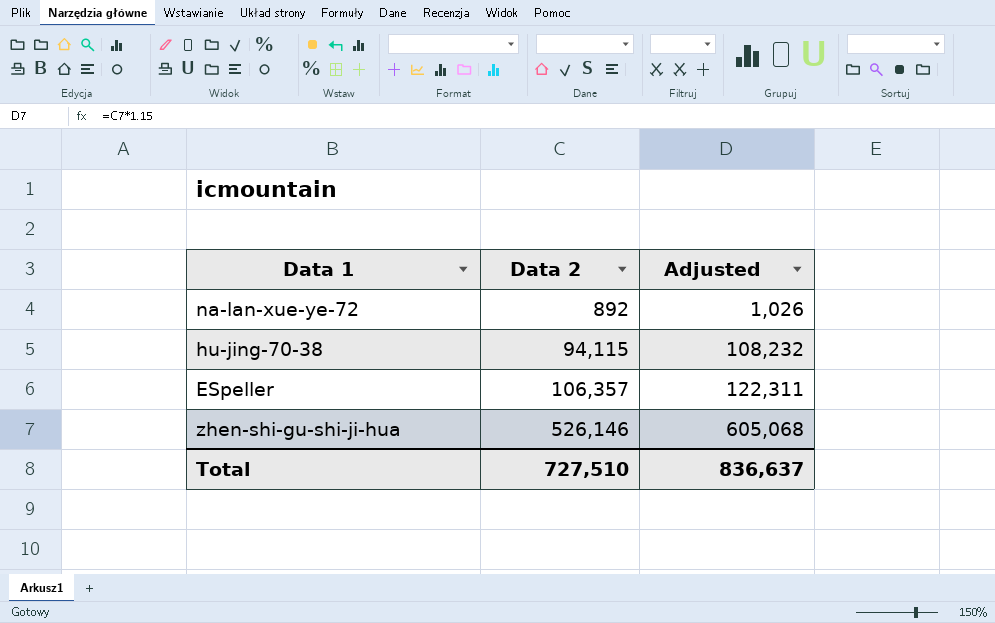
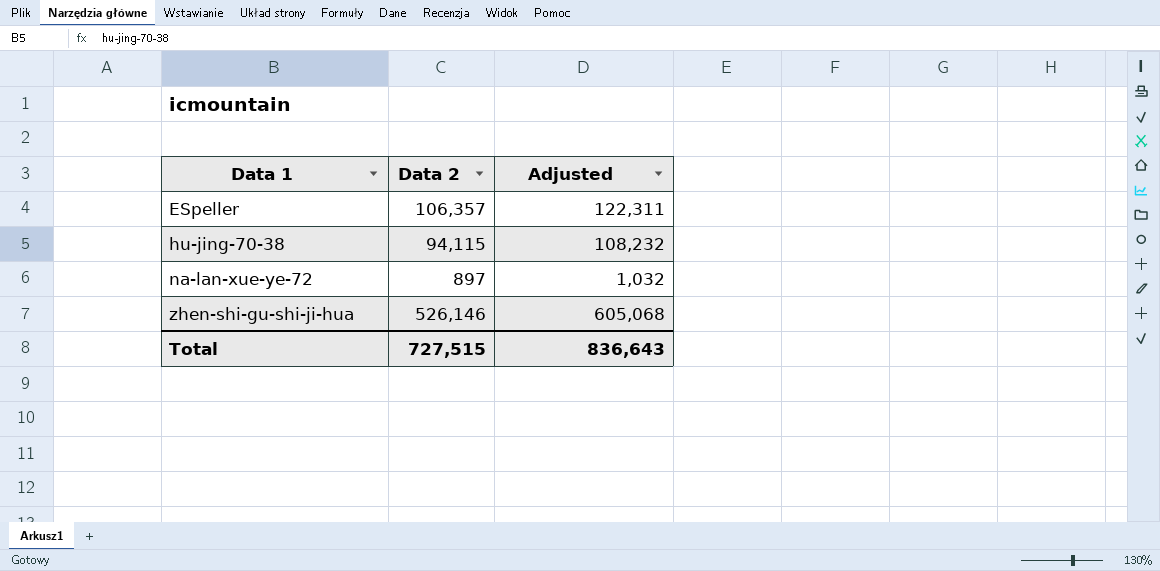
row order: Data 2 ascending -> Data 1 ascending
na-lan-xue-ye-72 | Data 2: 892 -> 897
na-lan-xue-ye-72 | Adjusted: 1,026 -> 1,032
Total | Data 2: 727,510 -> 727,515
Total | Adjusted: 836,637 -> 836,643

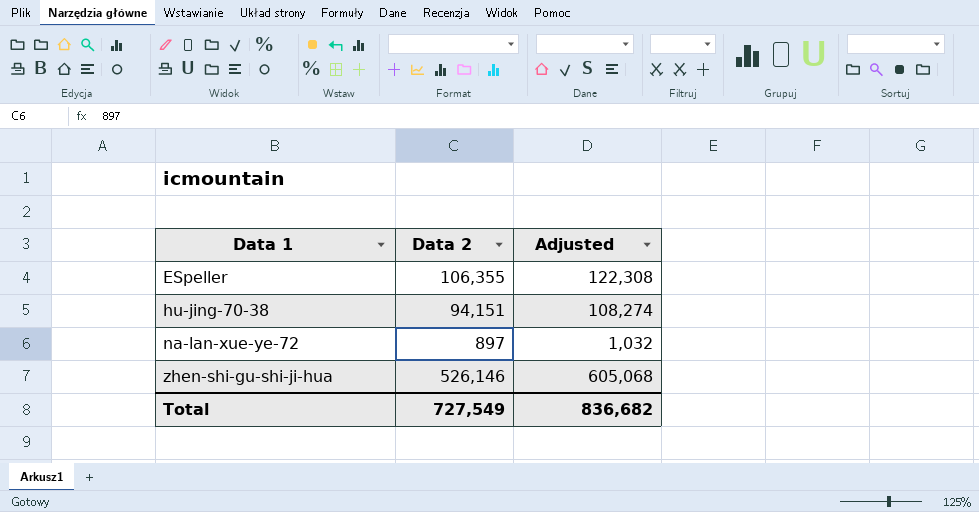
ESpeller | Data 2: 106,357 -> 106,355
ESpeller | Adjusted: 122,311 -> 122,308
hu-jing-70-38 | Data 2: 94,115 -> 94,151
hu-jing-70-38 | Adjusted: 108,232 -> 108,274
Total | Data 2: 727,515 -> 727,549
Total | Adjusted: 836,643 -> 836,682

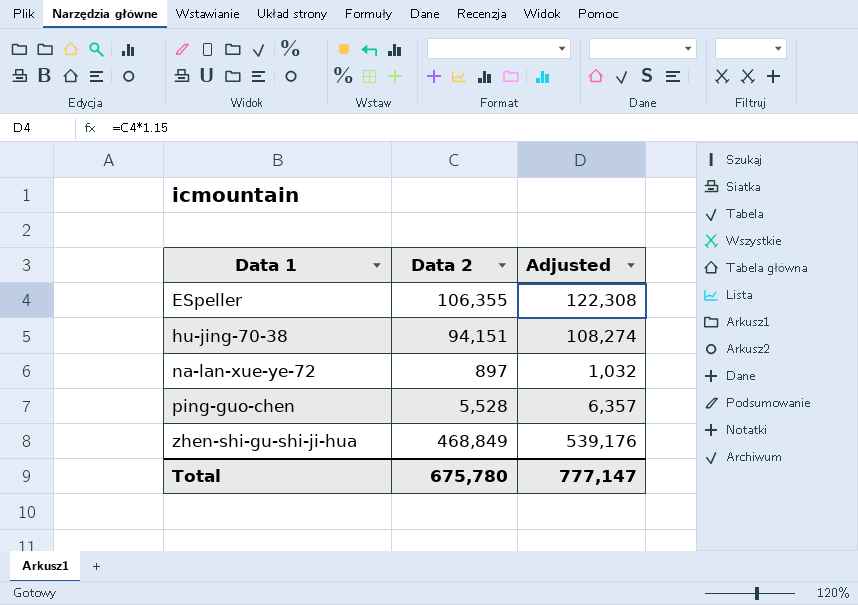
row ping-guo-chen: none -> 5,528 | 6,357
zhen-shi-gu-shi-ji-hua | Data 2: 526,146 -> 468,849
zhen-shi-gu-shi-ji-hua | Adjusted: 605,068 -> 539,176
Total | Data 2: 727,549 -> 675,780
Total | Adjusted: 836,682 -> 777,147

